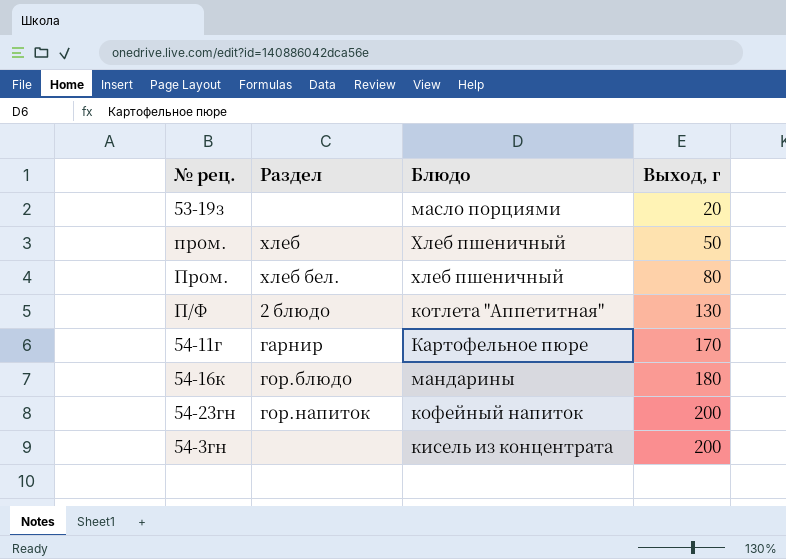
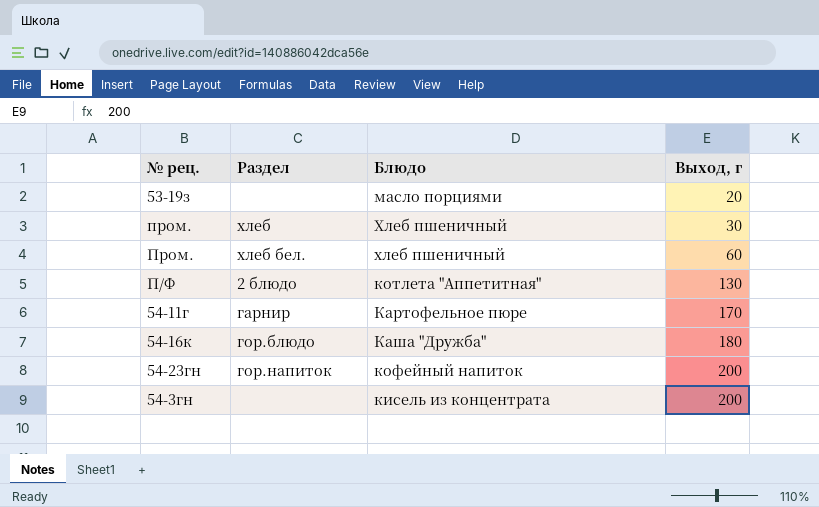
пром. | Выход, г: 50 -> 30
Пром. | Выход, г: 80 -> 60
54-16к | Блюдо: мандарины -> Каша "Дружба"

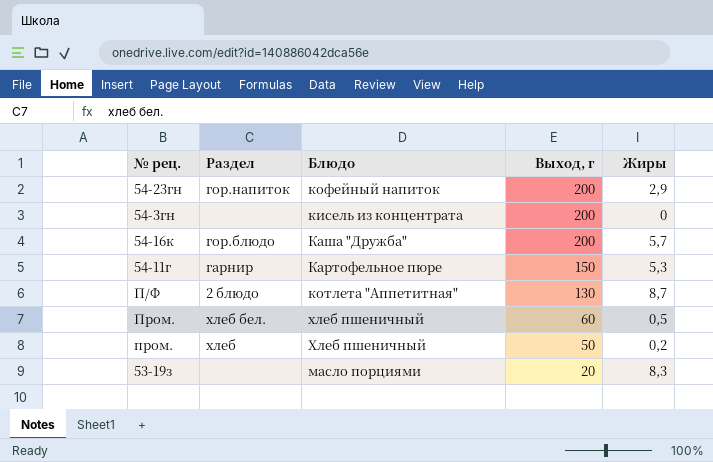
row order: Выход, г ascending -> Выход, г descending
column Жиры | position: none -> 5
54-16к | Выход, г: 180 -> 200
54-11г | Выход, г: 170 -> 150
пром. | Выход, г: 30 -> 50

